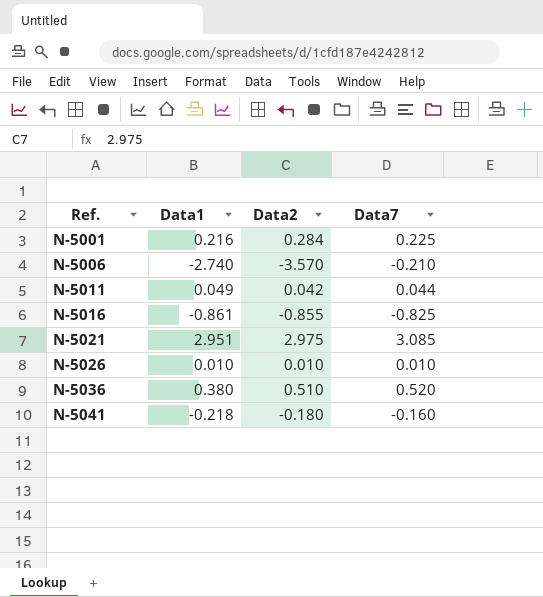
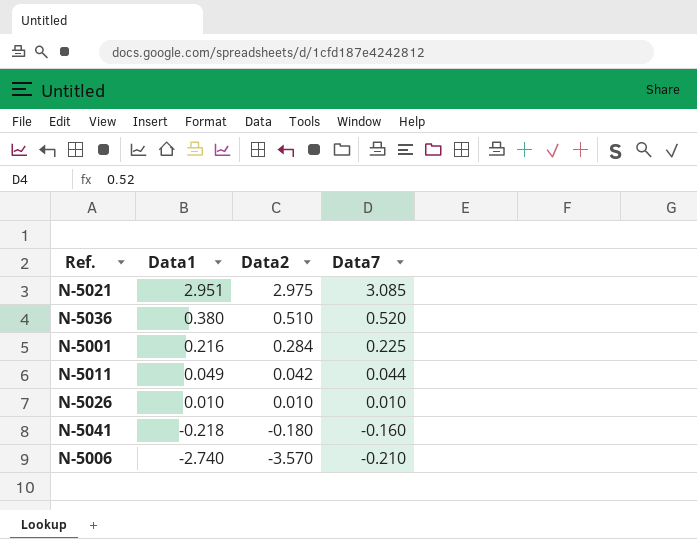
row order: Ref. ascending -> Data1 descending
row N-5016: -0.861 | -0.855 | -0.825 -> none

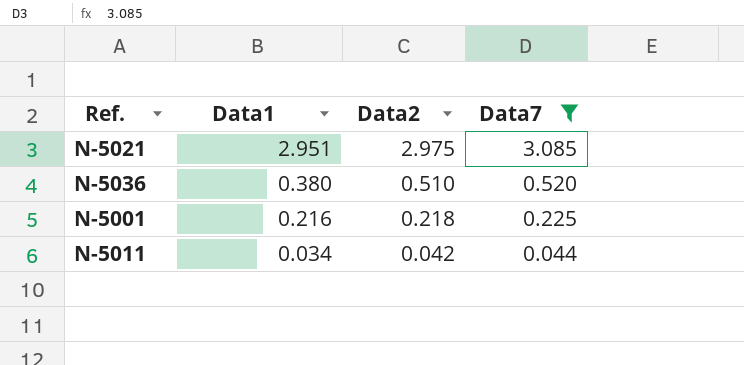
filter: none -> Data7 >= 0.044
N-5001 | Data2: 0.284 -> 0.218
N-5011 | Data1: 0.049 -> 0.034

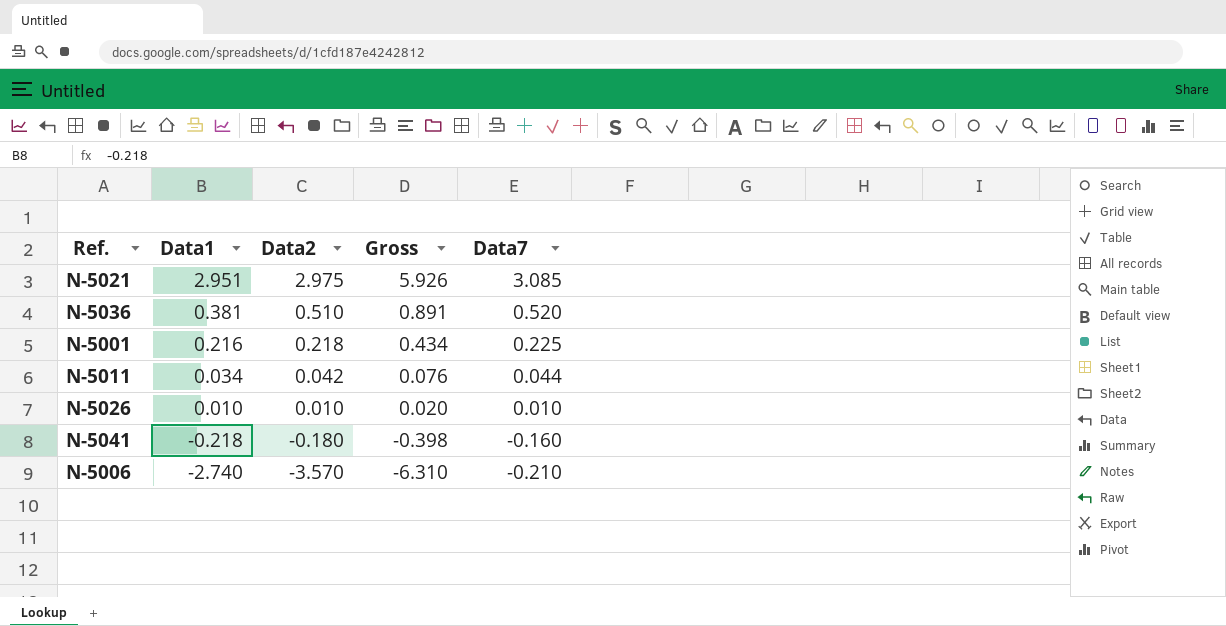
filter: Data7 >= 0.044 -> none
column Gross | formula: none -> [Data1] + [Data2]
N-5036 | Data1: 0.380 -> 0.381

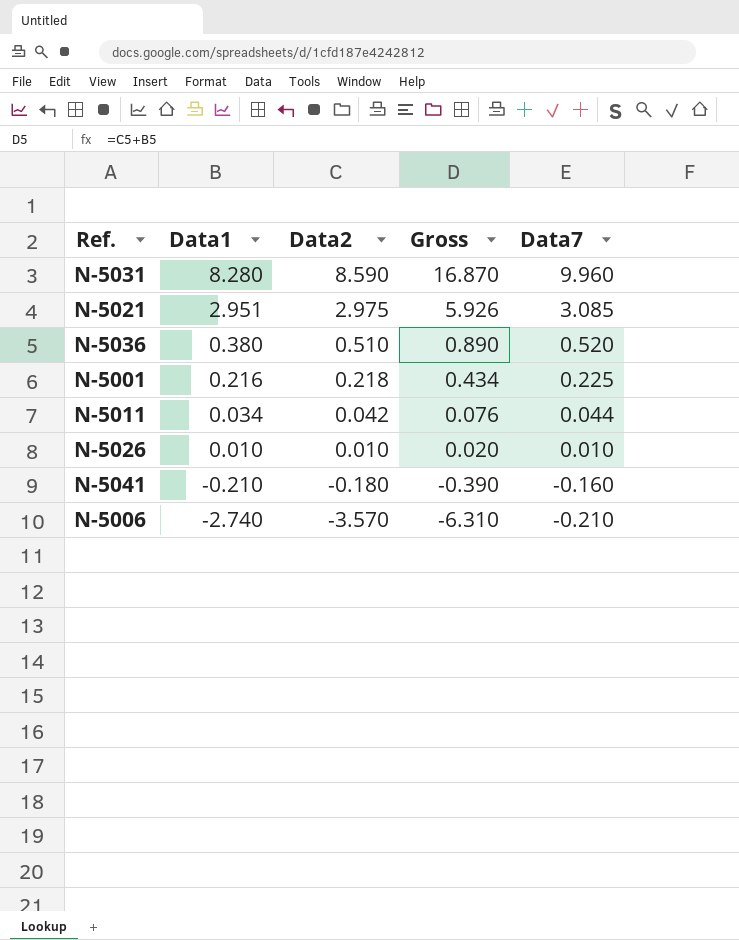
row N-5031: none -> 8.280 | 8.590 | 16.870 | 9.960
N-5036 | Data1: 0.381 -> 0.380
N-5036 | Gross: 0.891 -> 0.890
N-5041 | Data1: -0.218 -> -0.210
N-5041 | Gross: -0.398 -> -0.390

